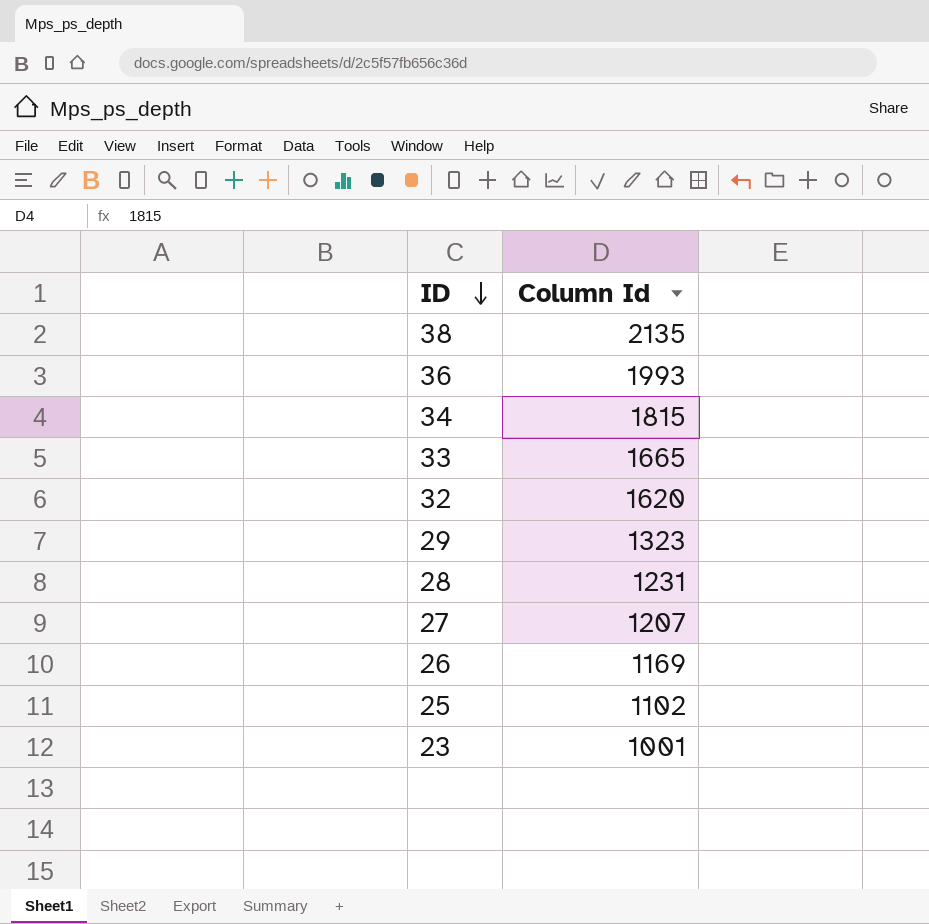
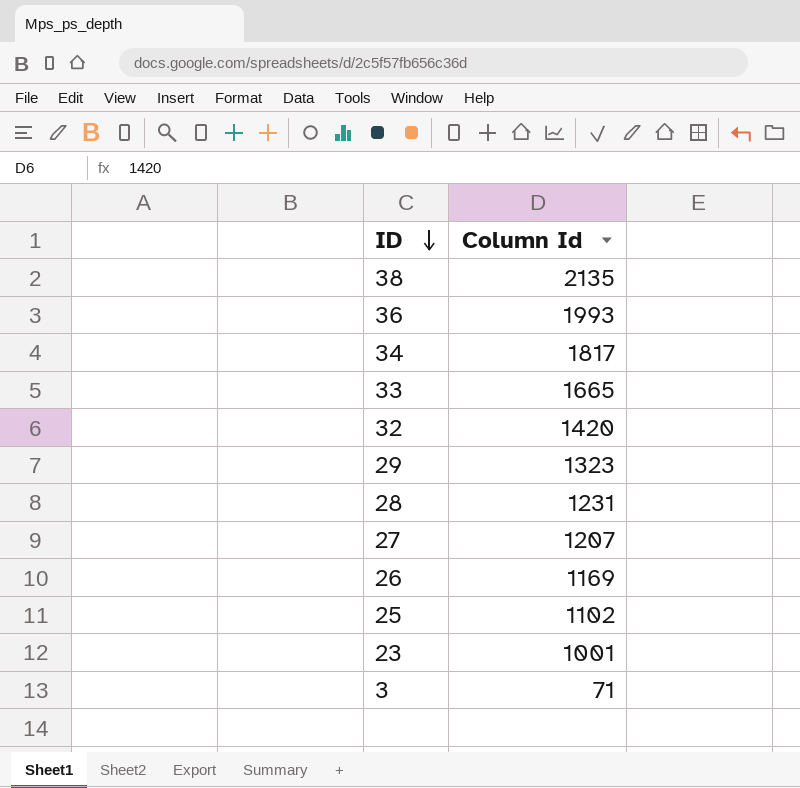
34 | Column Id: 1815 -> 1817
32 | Column Id: 1620 -> 1420
row 3: none -> 71

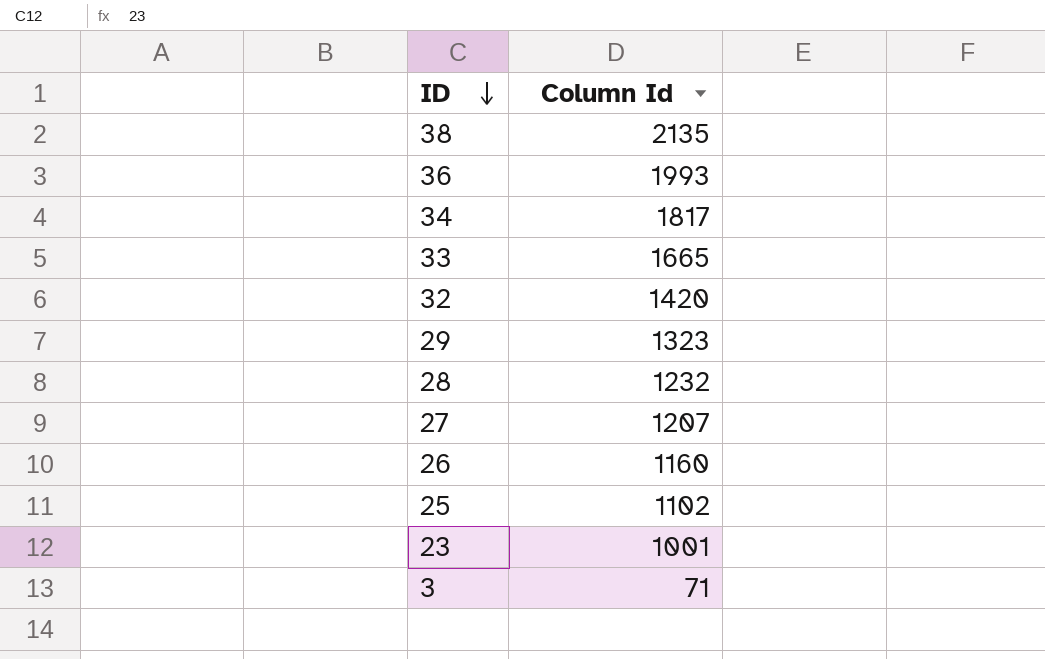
28 | Column Id: 1231 -> 1232
26 | Column Id: 1169 -> 1160

